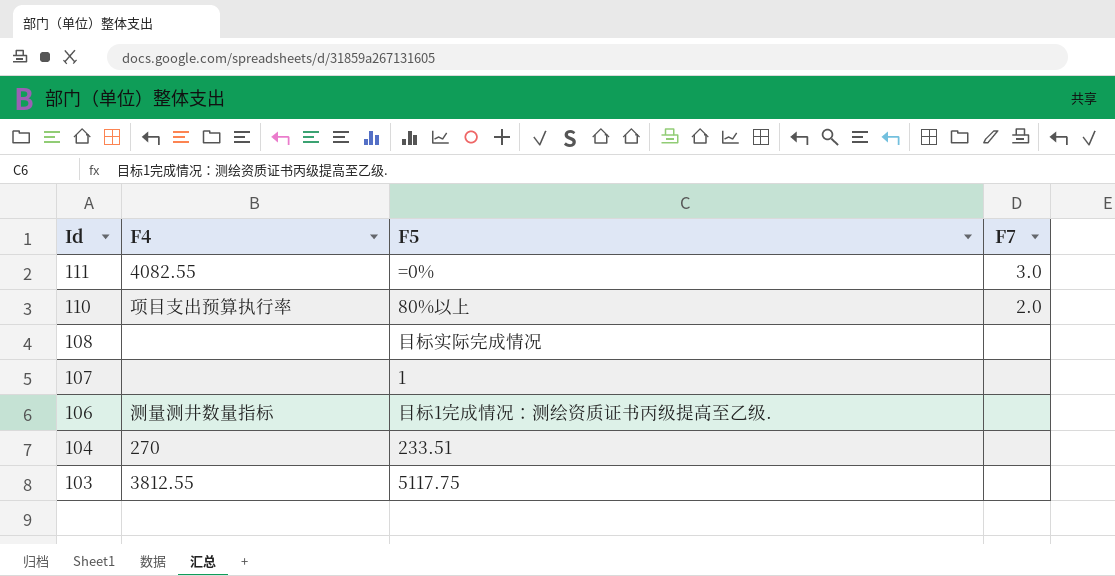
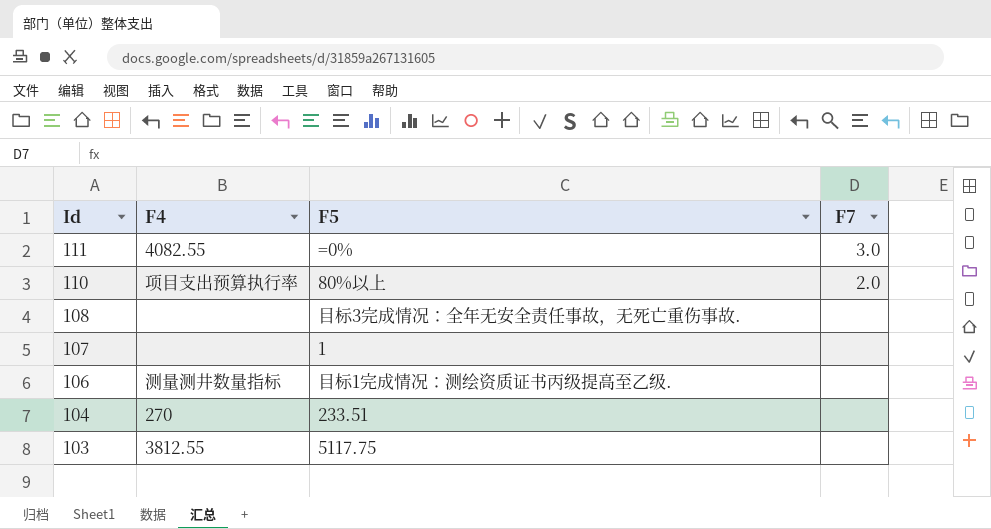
108 | F5: 目标实际完成情况 -> 目标3完成情况：全年无安全责任事故，无死亡重伤事故.

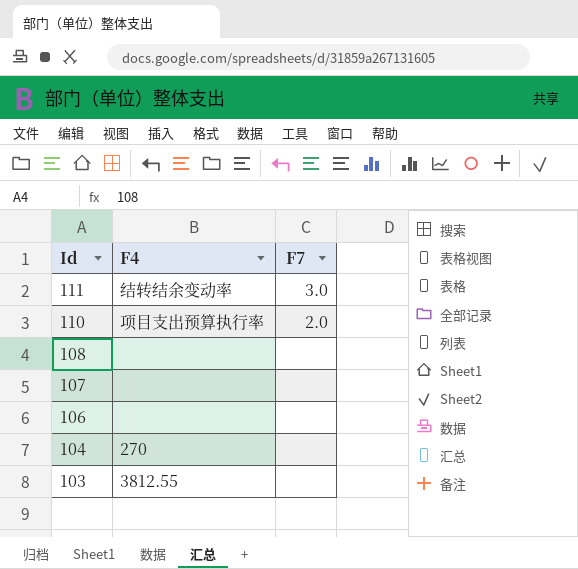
column F5 | position: 3 -> none
111 | F4: 4082.55 -> 结转结余变动率
106 | F4: 测量测井数量指标 -> none

